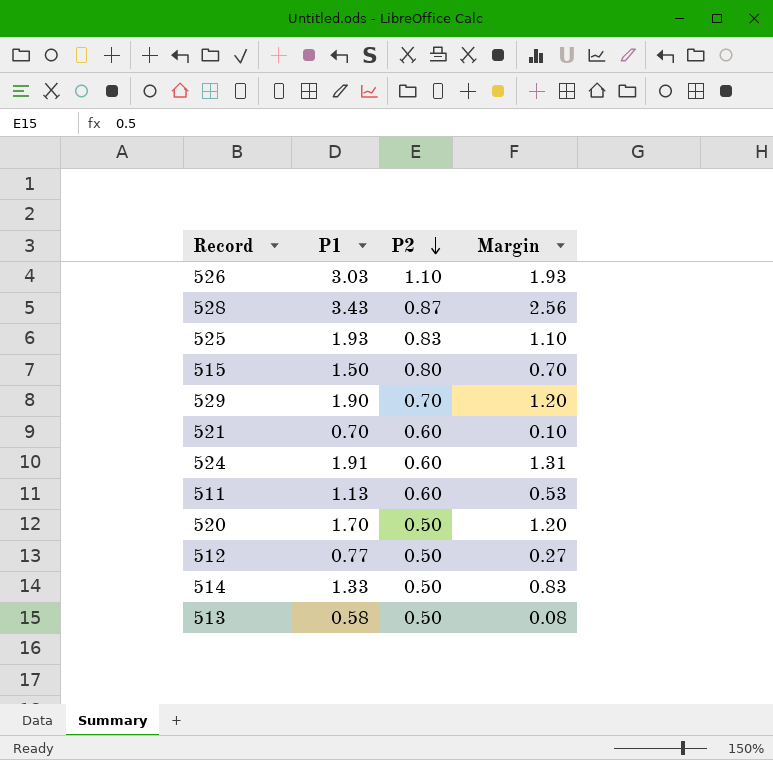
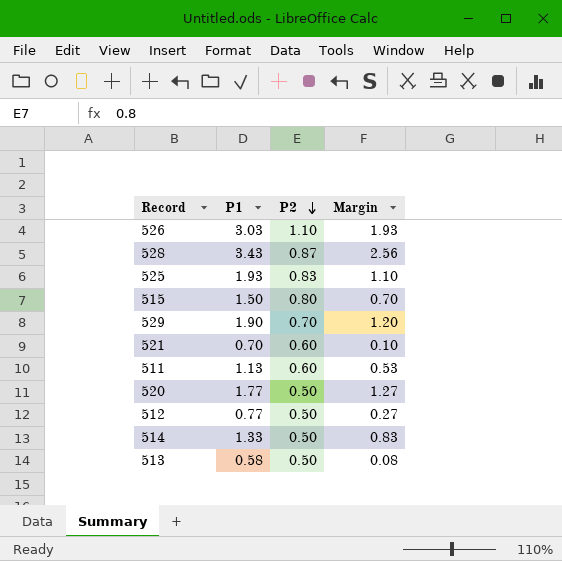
row 524: 1.91 | 0.60 | 1.31 -> none
520 | P1: 1.70 -> 1.77
520 | Margin: 1.20 -> 1.27

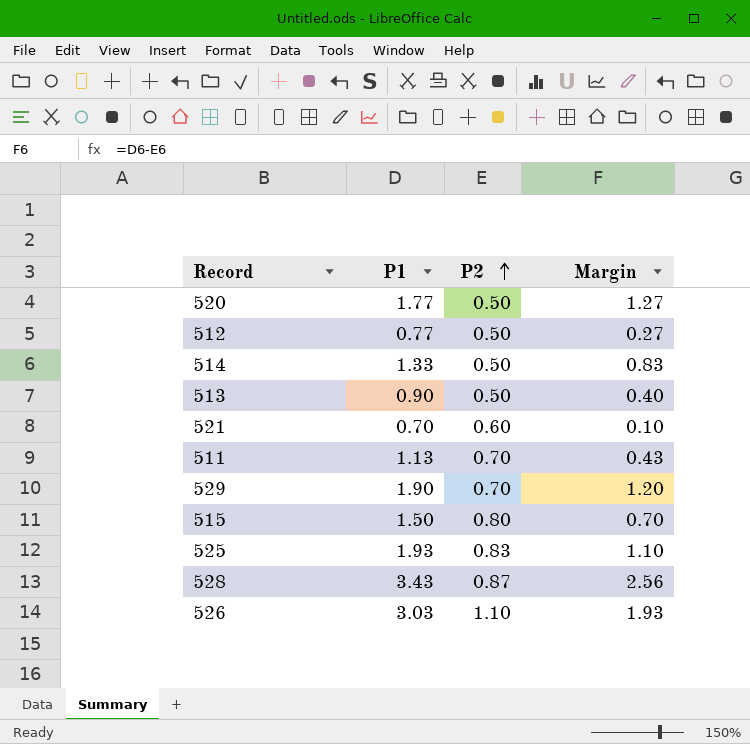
row order: P2 descending -> P2 ascending
513 | P1: 0.58 -> 0.90
513 | Margin: 0.08 -> 0.40
511 | P2: 0.60 -> 0.70
511 | Margin: 0.53 -> 0.43

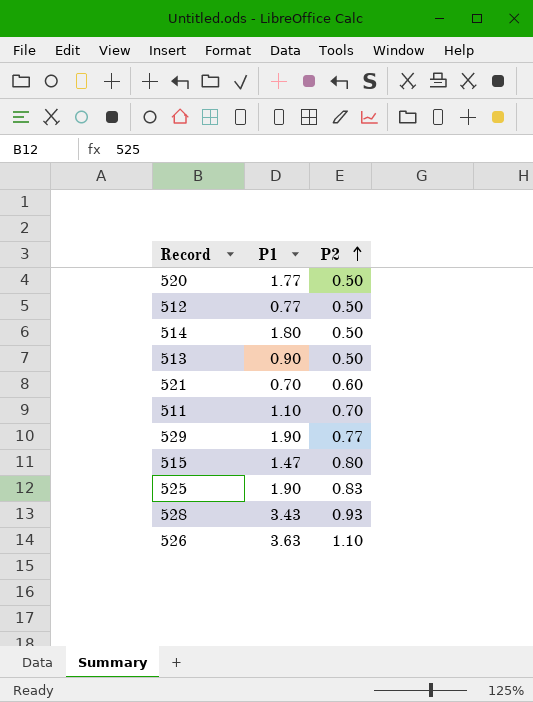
column Margin | formula: [P1] - [P2] -> none
514 | P1: 1.33 -> 1.80
511 | P1: 1.13 -> 1.10
529 | P2: 0.70 -> 0.77
515 | P1: 1.50 -> 1.47
525 | P1: 1.93 -> 1.90
528 | P2: 0.87 -> 0.93
526 | P1: 3.03 -> 3.63

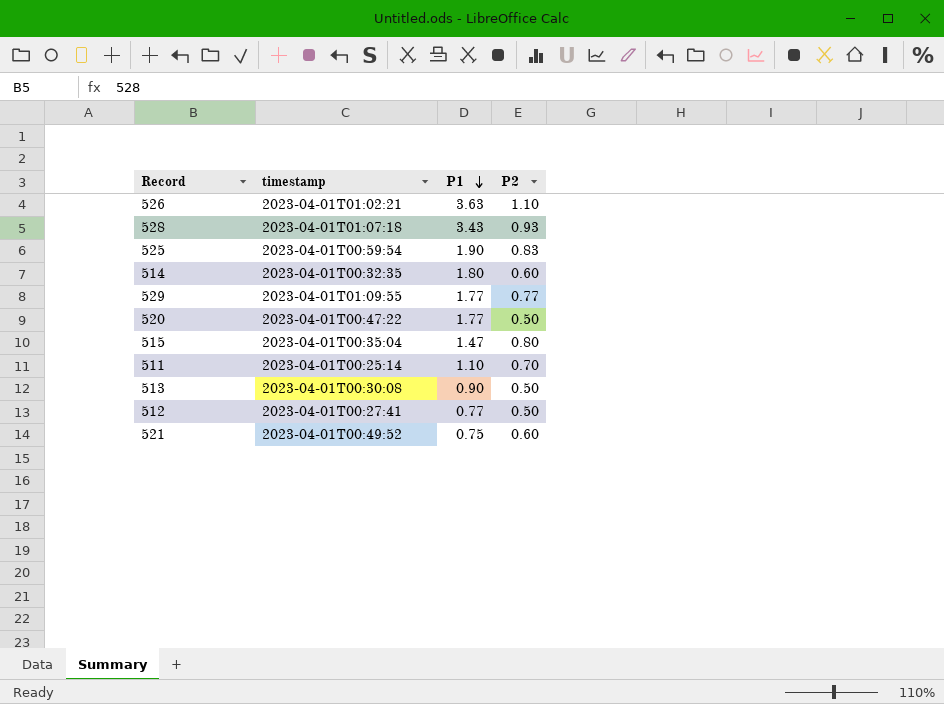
row order: P2 ascending -> P1 descending
column timestamp | position: none -> 2
514 | P2: 0.50 -> 0.60
529 | P1: 1.90 -> 1.77
521 | P1: 0.70 -> 0.75

